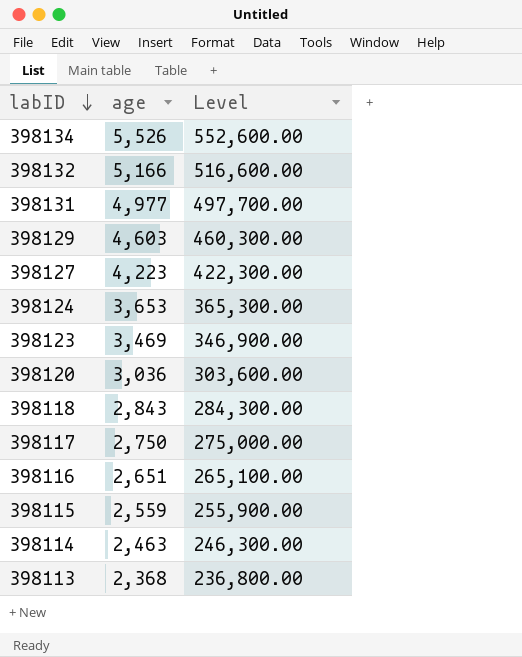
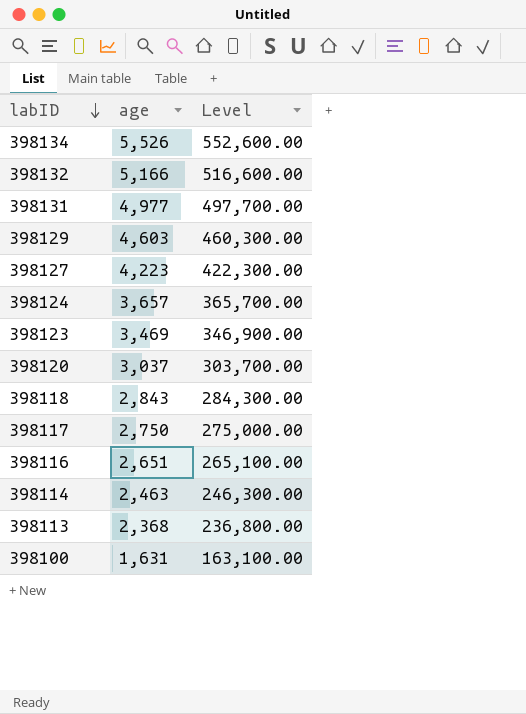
row 398115: 2,559 | 255,900.00 -> none
398124 | age: 3,653 -> 3,657
398124 | Level: 365,300.00 -> 365,700.00
398120 | age: 3,036 -> 3,037
398120 | Level: 303,600.00 -> 303,700.00
row 398100: none -> 1,631 | 163,100.00

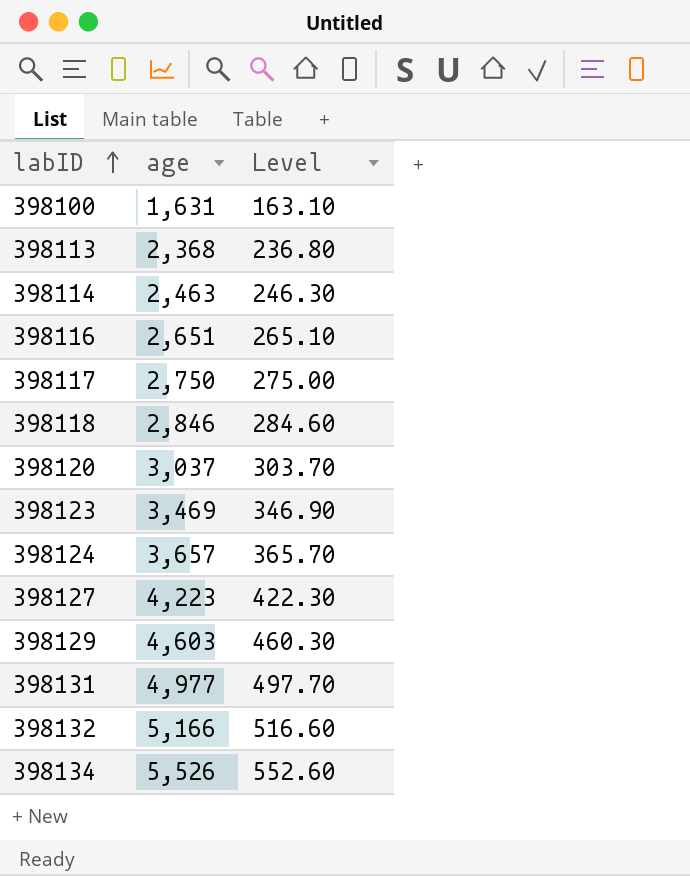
row order: labID descending -> labID ascending
column Level | formula: [age] * 100 -> [age] * 0.1
398118 | age: 2,843 -> 2,846

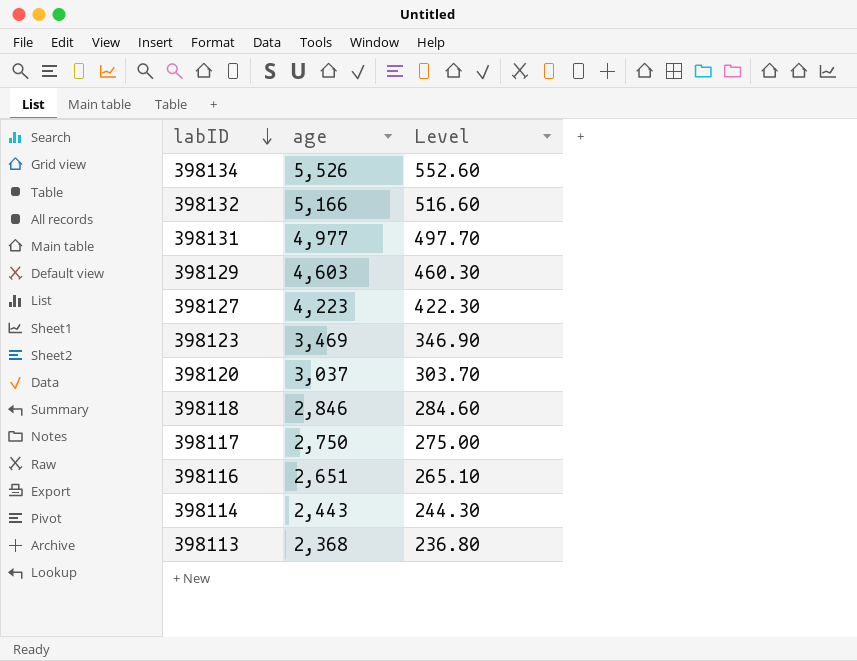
row order: labID ascending -> labID descending
row 398100: 1,631 | 163.10 -> none
row 398124: 3,657 | 365.70 -> none
398114 | age: 2,463 -> 2,443
398114 | Level: 246.30 -> 244.30

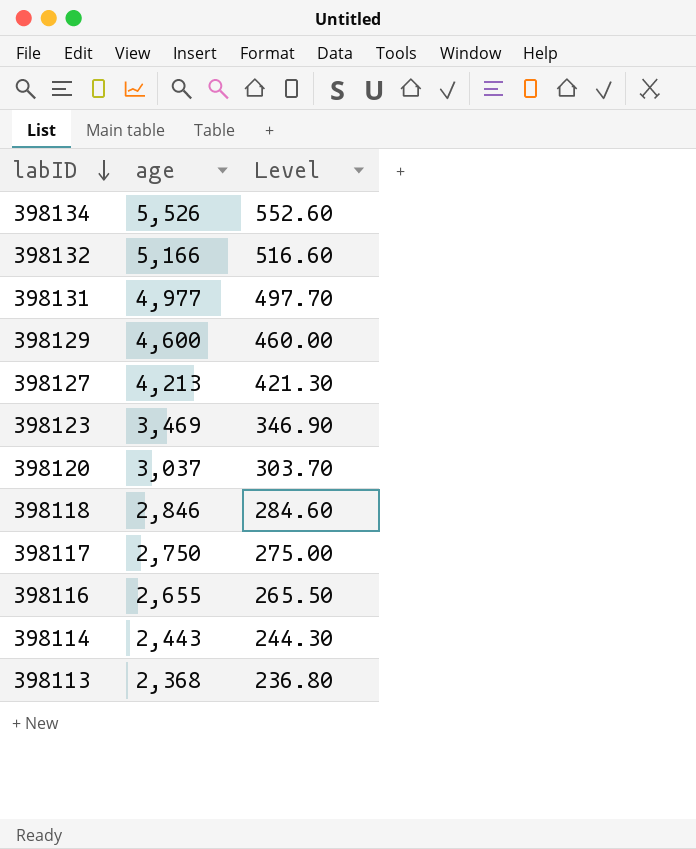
398129 | age: 4,603 -> 4,600
398129 | Level: 460.30 -> 460.00
398127 | age: 4,223 -> 4,213
398127 | Level: 422.30 -> 421.30
398116 | age: 2,651 -> 2,655
398116 | Level: 265.10 -> 265.50

